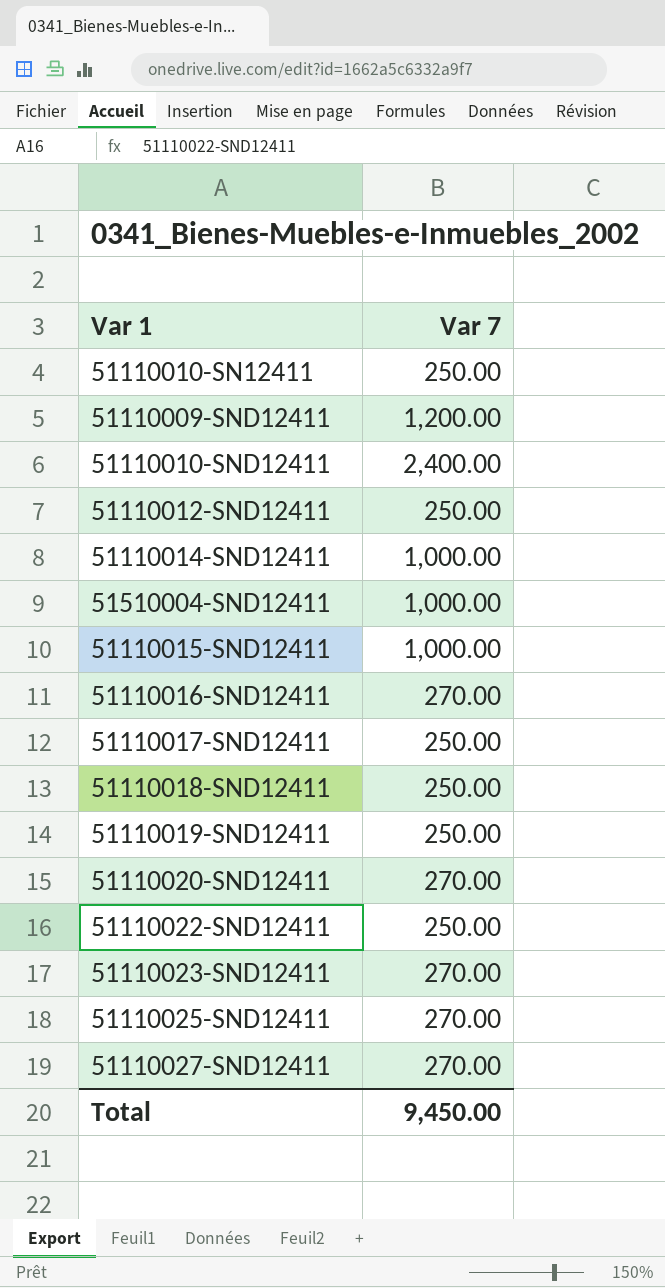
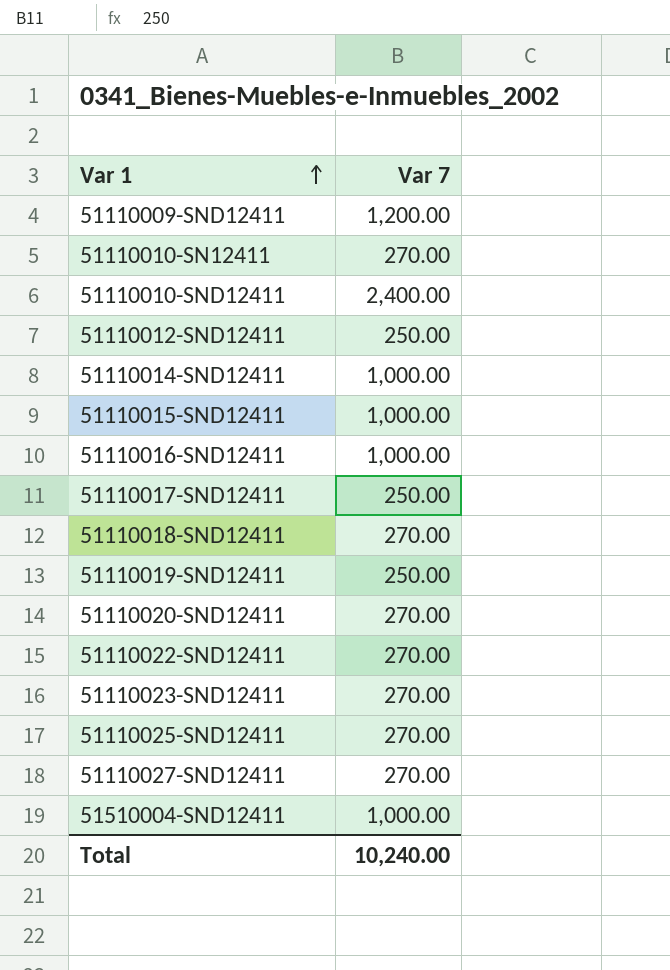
row order: none -> Var 1 ascending
51110010-SN12411 | Var 7: 250.00 -> 270.00
51110016-SND12411 | Var 7: 270.00 -> 1,000.00
51110018-SND12411 | Var 7: 250.00 -> 270.00
51110022-SND12411 | Var 7: 250.00 -> 270.00
Total | Var 7: 9,450.00 -> 10,240.00

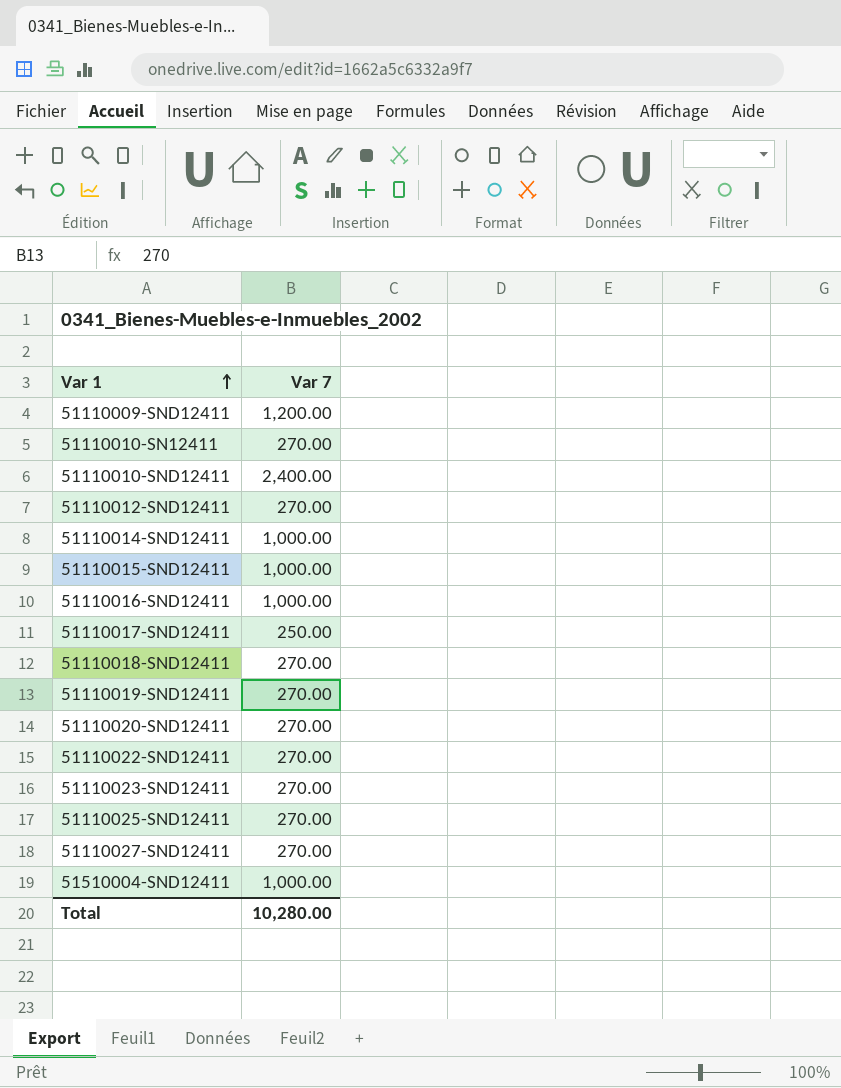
51110012-SND12411 | Var 7: 250.00 -> 270.00
51110019-SND12411 | Var 7: 250.00 -> 270.00
Total | Var 7: 10,240.00 -> 10,280.00

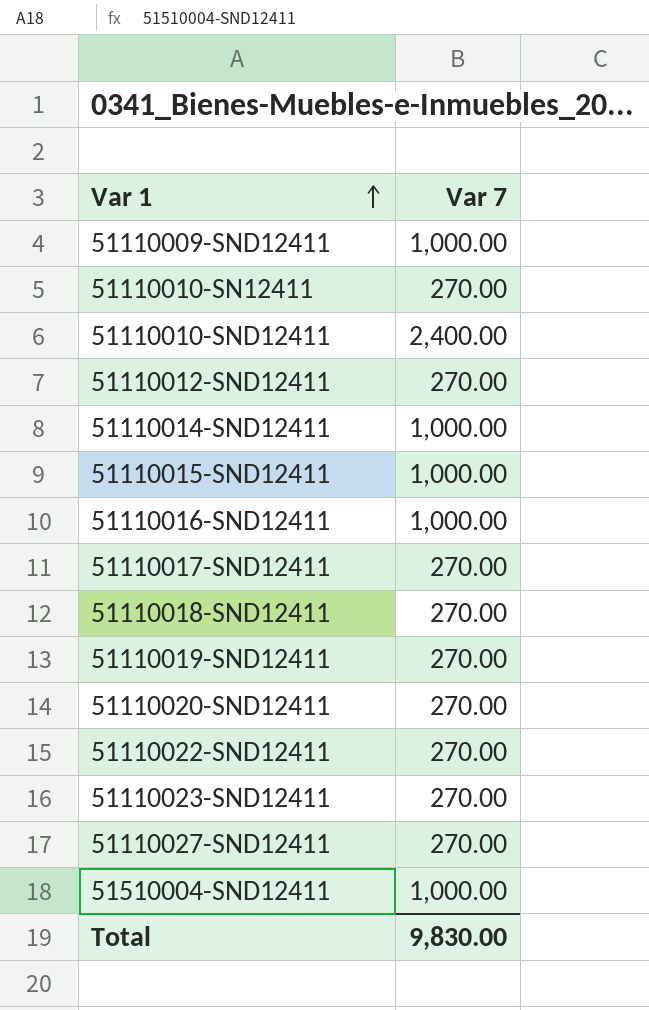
row 51110025-SND12411: 270.00 -> none
51110009-SND12411 | Var 7: 1,200.00 -> 1,000.00
51110017-SND12411 | Var 7: 250.00 -> 270.00
Total | Var 7: 10,280.00 -> 9,830.00

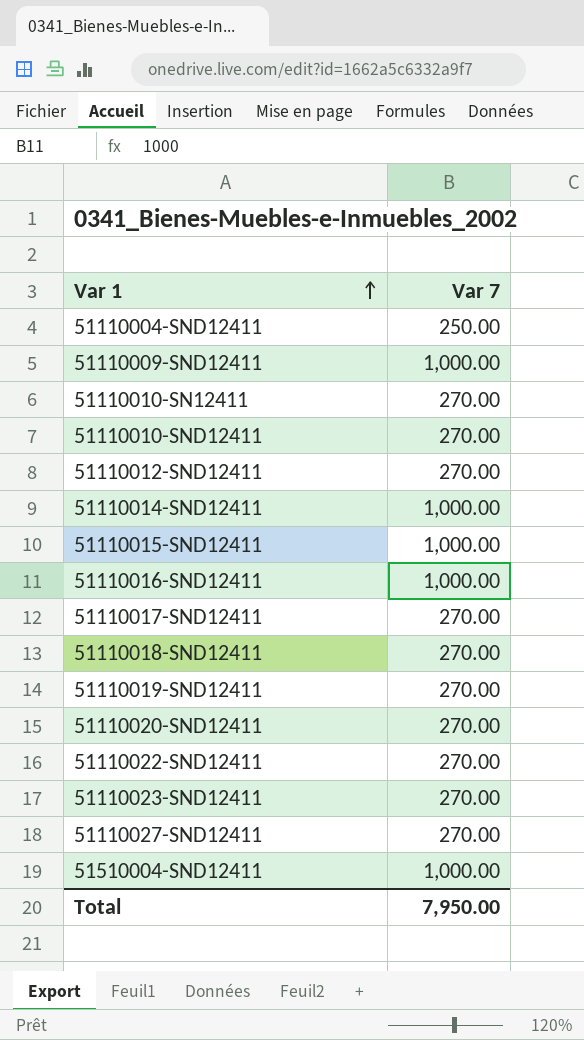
row 51110004-SND12411: none -> 250.00
51110010-SND12411 | Var 7: 2,400.00 -> 270.00
Total | Var 7: 9,830.00 -> 7,950.00

